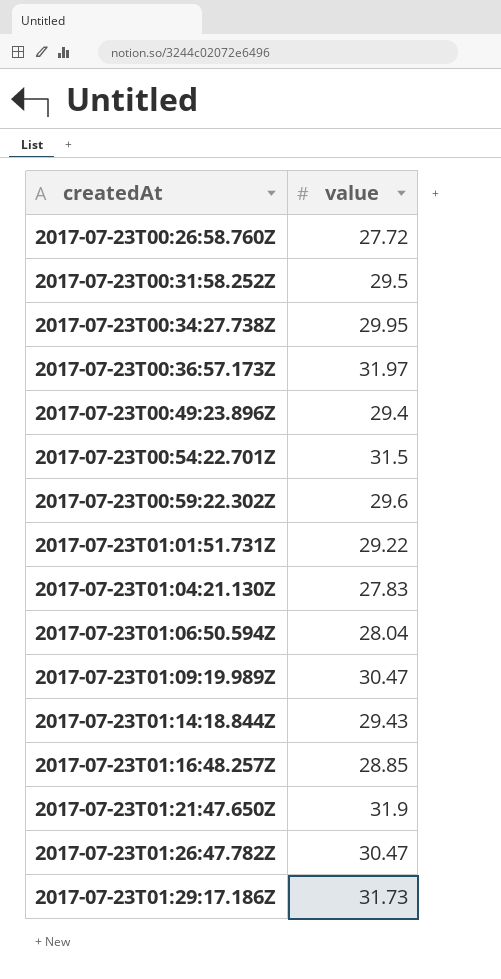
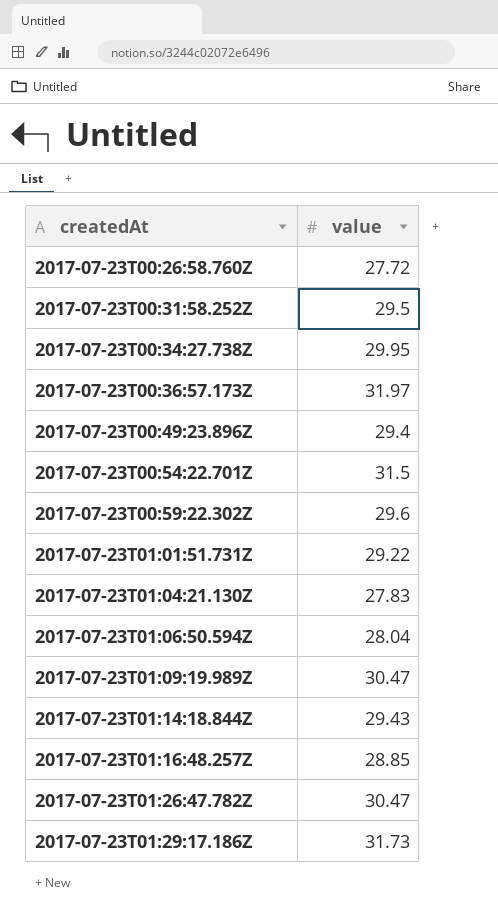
row 2017-07-23T01:21:47.650Z: 31.9 -> none

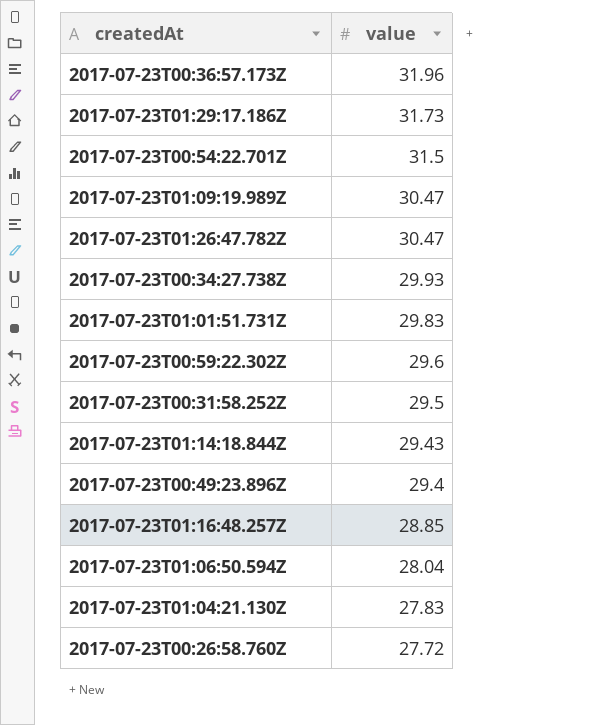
row order: createdAt ascending -> value descending
2017-07-23T00:36:57.173Z | value: 31.97 -> 31.96
2017-07-23T00:34:27.738Z | value: 29.95 -> 29.93
2017-07-23T01:01:51.731Z | value: 29.22 -> 29.83

